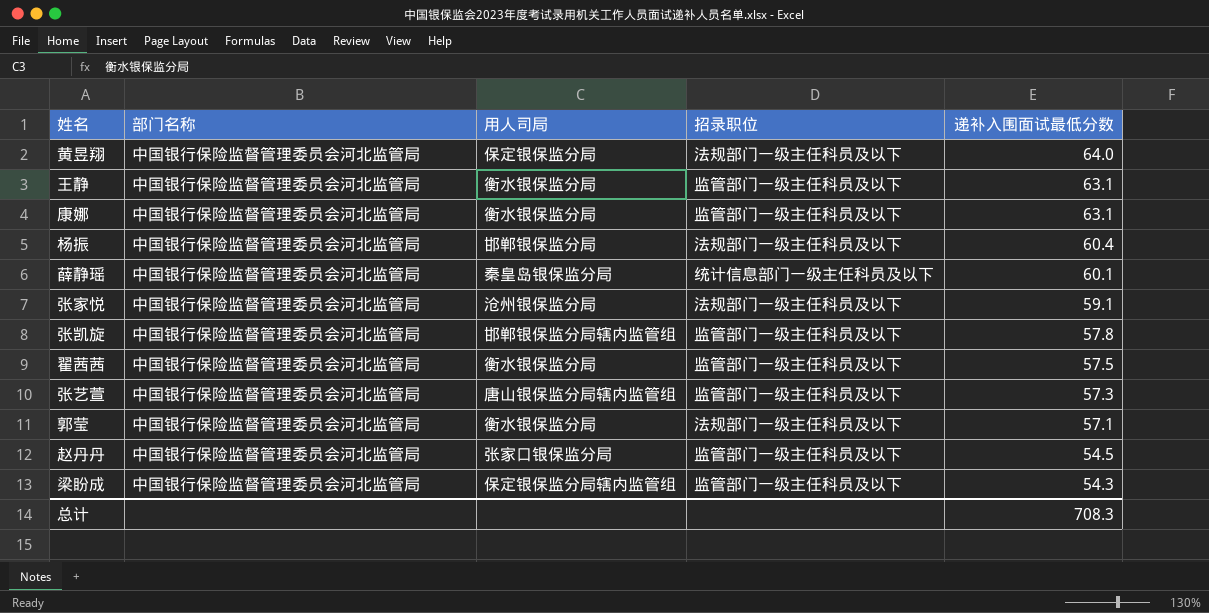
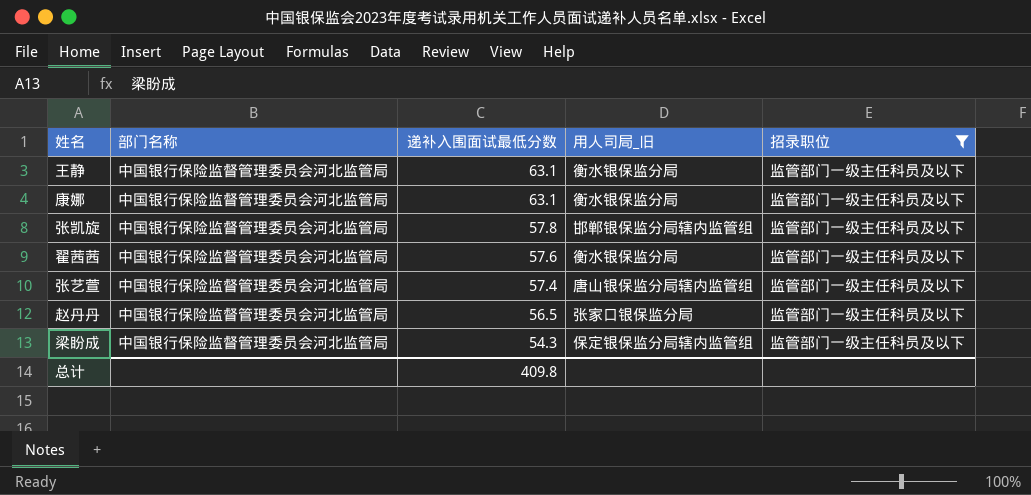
filter: none -> 招录职位 = 监管部门一级主任科员及以下
column 递补入围面试最低分数 | position: 5 -> 3
column name: 用人司局 -> 用人司局_旧
翟茜茜 | 递补入围面试最低分数: 57.5 -> 57.6
张艺萱 | 递补入围面试最低分数: 57.3 -> 57.4
赵丹丹 | 递补入围面试最低分数: 54.5 -> 56.5
总计 | 递补入围面试最低分数: 708.3 -> 409.8

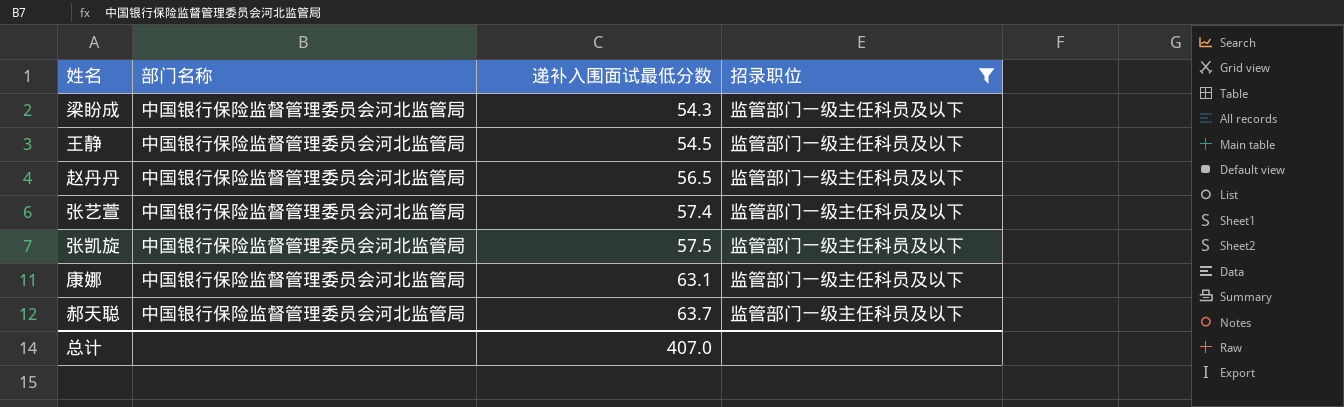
row order: 递补入围面试最低分数 descending -> 递补入围面试最低分数 ascending
column 用人司局_旧 | position: 4 -> none
row 翟茜茜: 中国银行保险监督管理委员会河北监管局 | 57.6 | 衡水银保监分局 | 监管部门一级主任科员及以下 -> none
王静 | 递补入围面试最低分数: 63.1 -> 54.5
张凯旋 | 递补入围面试最低分数: 57.8 -> 57.5
row 郝天聪: none -> 中国银行保险监督管理委员会河北监管局 | 63.7 | 监管部门一级主任科员及以下
总计 | 递补入围面试最低分数: 409.8 -> 407.0

